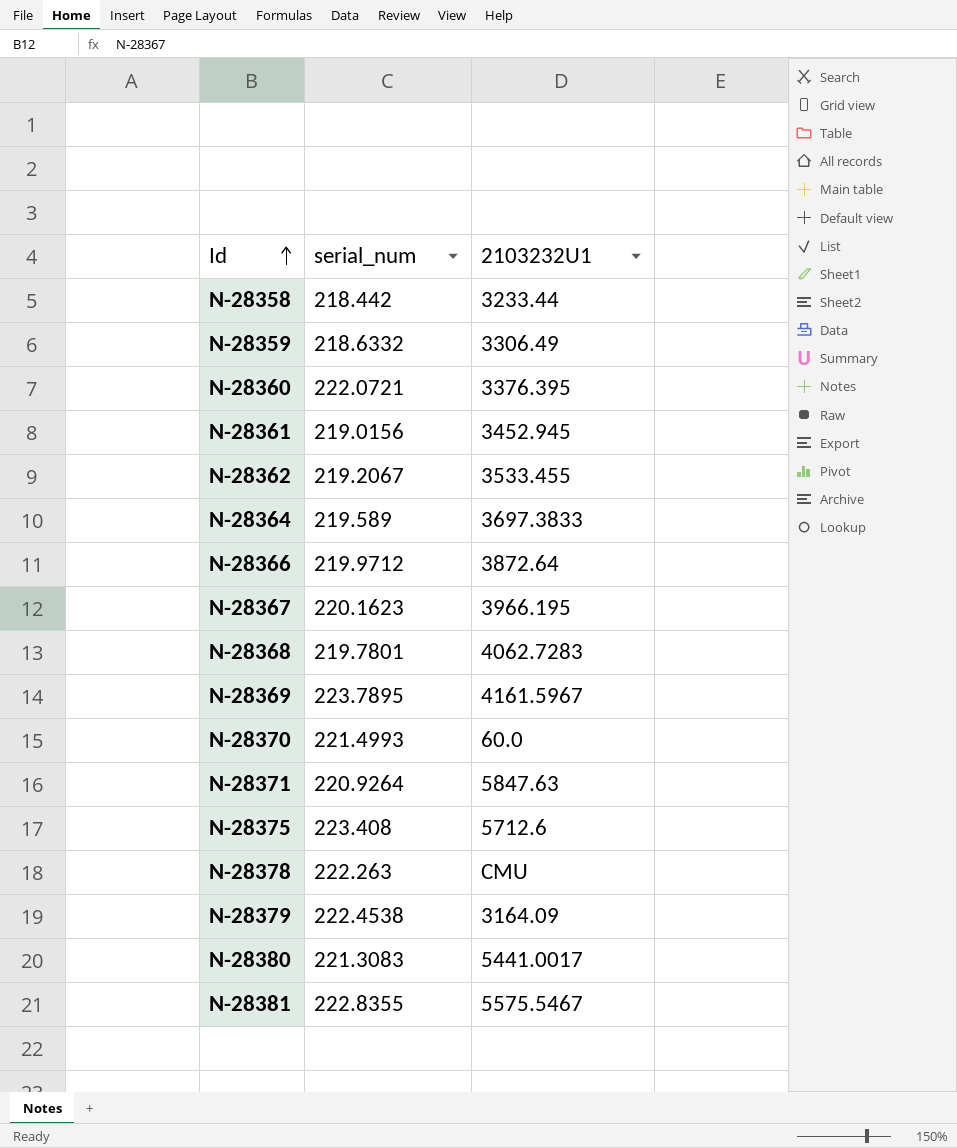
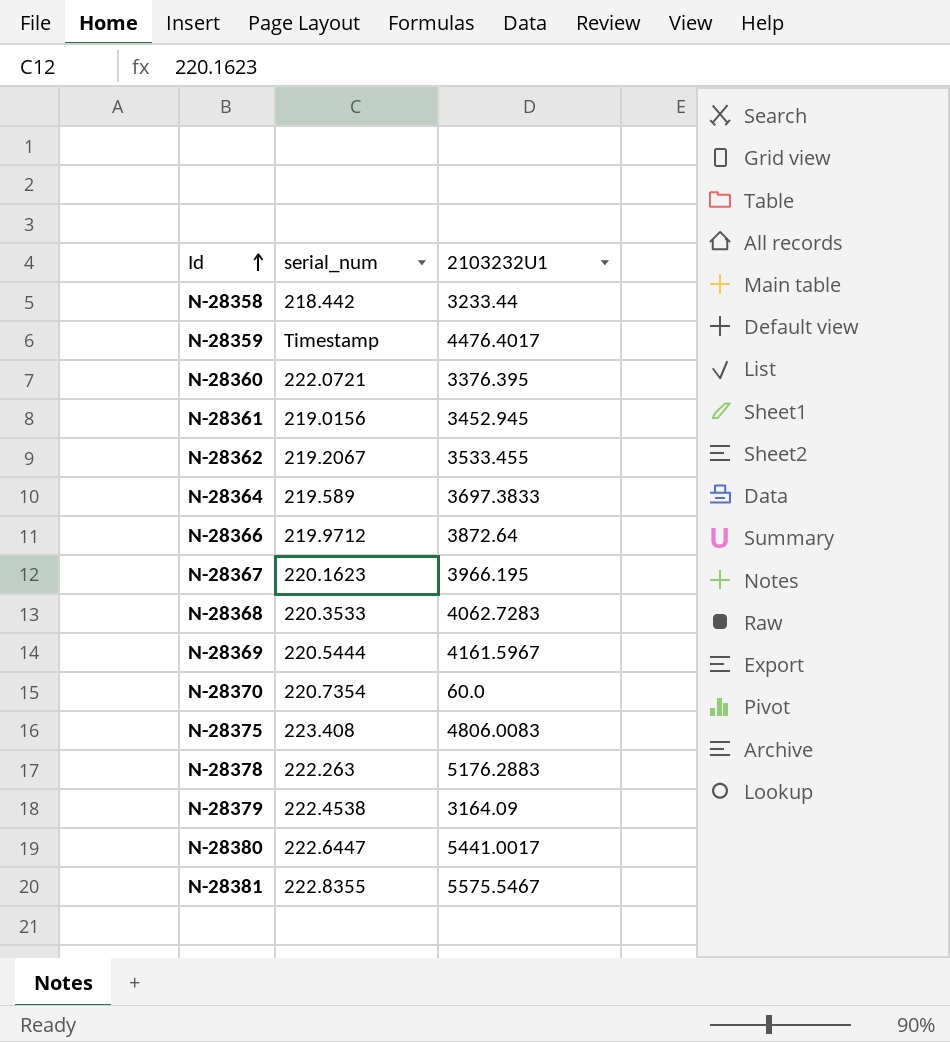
row N-28371: 220.9264 | 5847.63 -> none
N-28359 | serial_num: 218.6332 -> Timestamp
N-28359 | 2103232U1: 3306.49 -> 4476.4017
N-28368 | serial_num: 219.7801 -> 220.3533
N-28369 | serial_num: 223.7895 -> 220.5444
N-28370 | serial_num: 221.4993 -> 220.7354
N-28375 | 2103232U1: 5712.6 -> 4806.0083
N-28378 | 2103232U1: CMU -> 5176.2883
N-28380 | serial_num: 221.3083 -> 222.6447

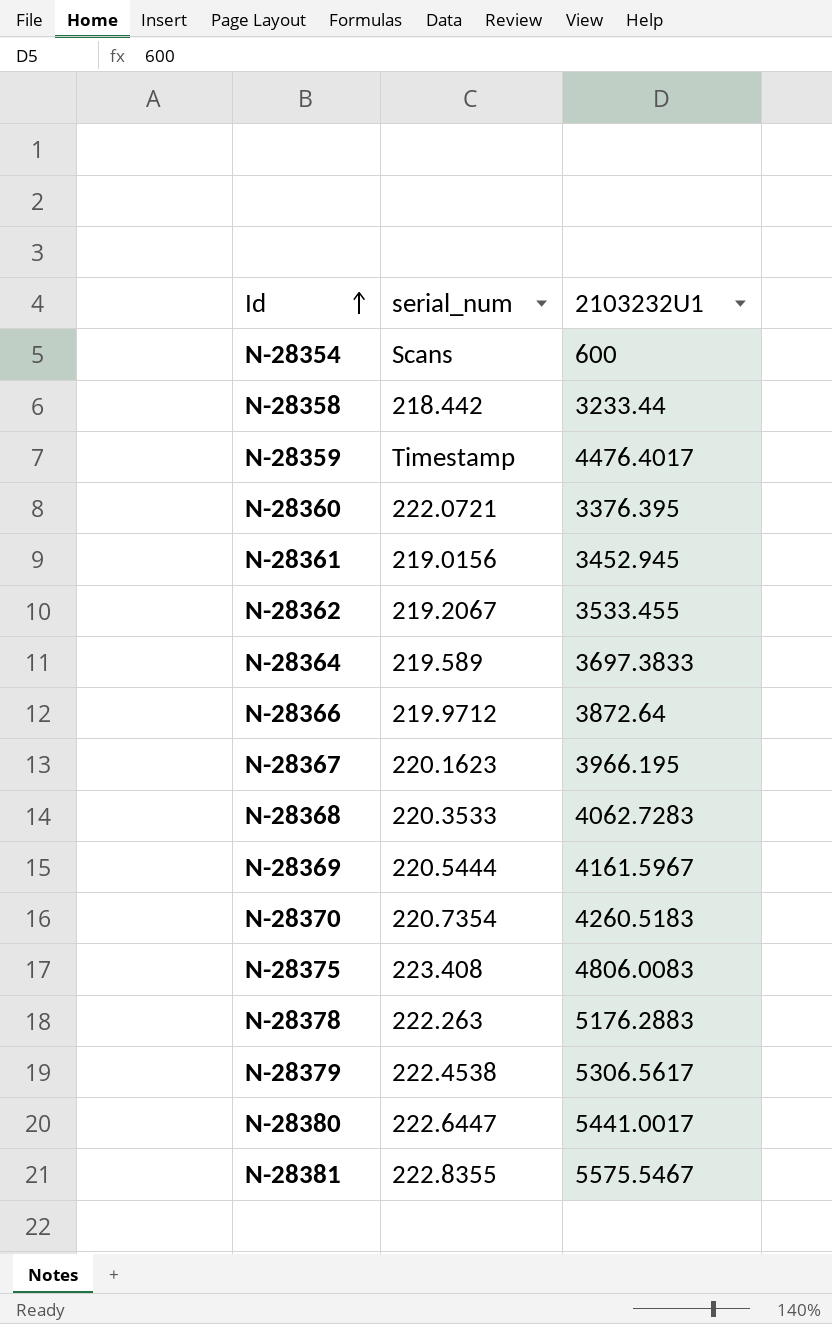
row N-28354: none -> Scans | 600
N-28370 | 2103232U1: 60.0 -> 4260.5183
N-28379 | 2103232U1: 3164.09 -> 5306.5617

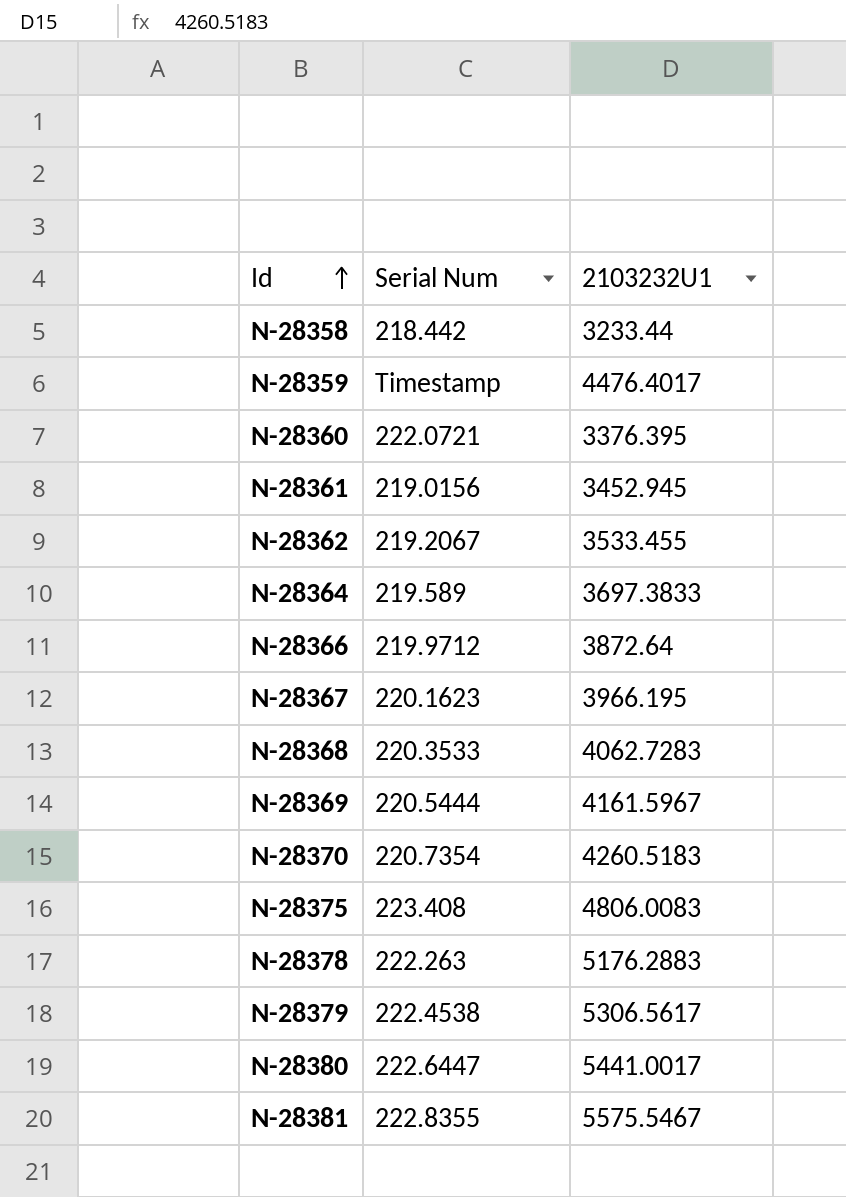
column name: serial_num -> Serial Num
row N-28354: Scans | 600 -> none

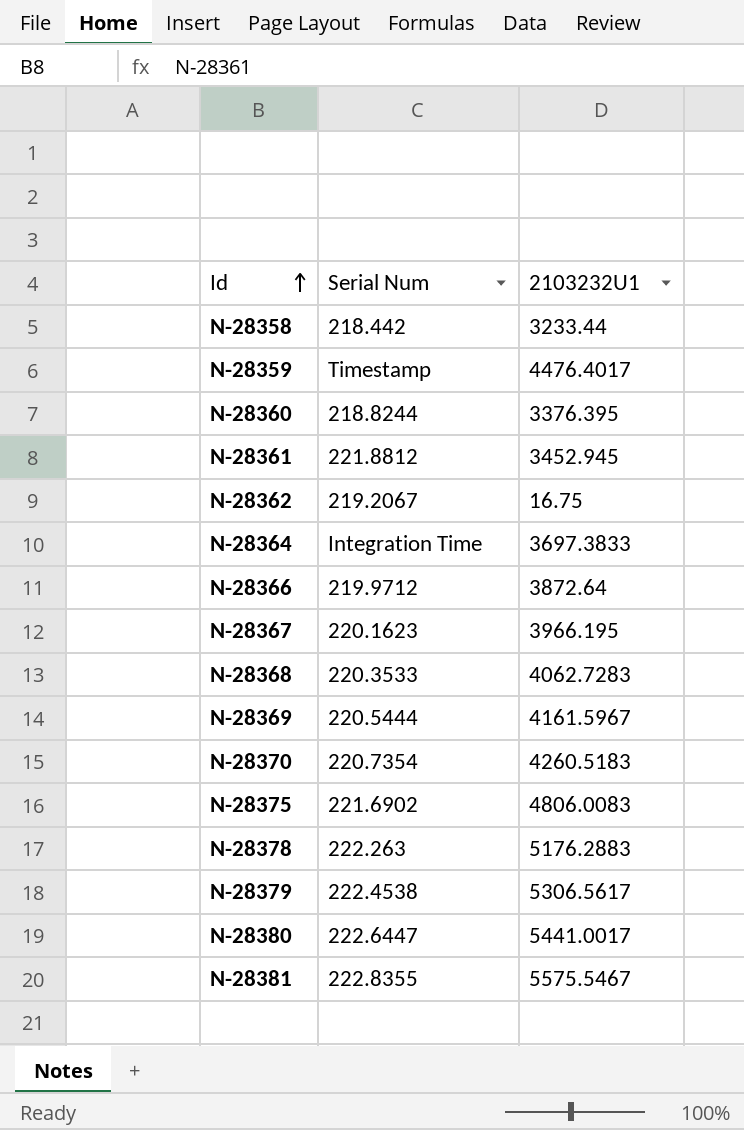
N-28360 | Serial Num: 222.0721 -> 218.8244
N-28361 | Serial Num: 219.0156 -> 221.8812
N-28362 | 2103232U1: 3533.455 -> 16.75
N-28364 | Serial Num: 219.589 -> Integration Time
N-28375 | Serial Num: 223.408 -> 221.6902

